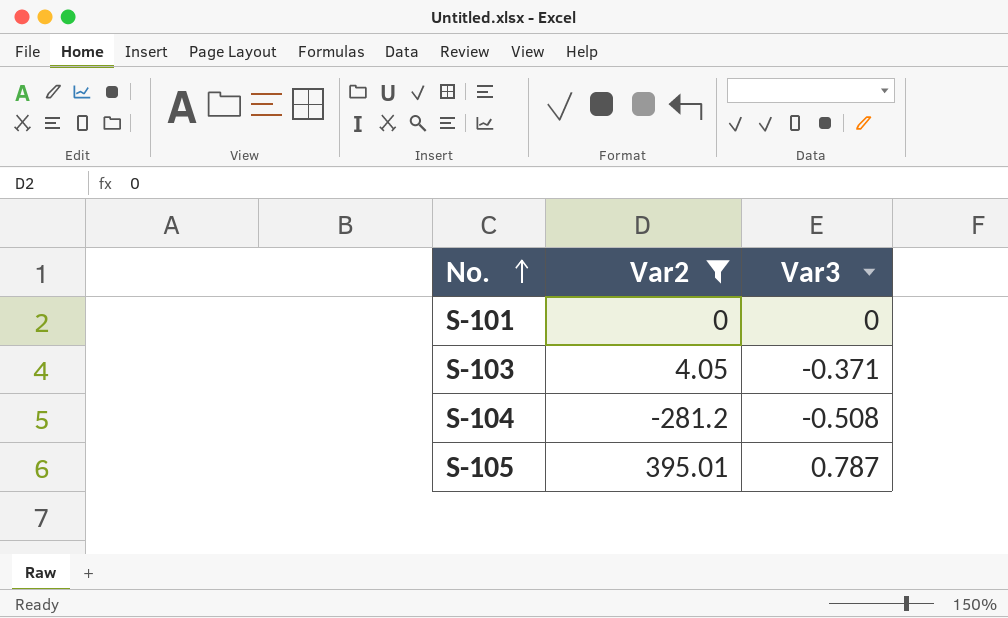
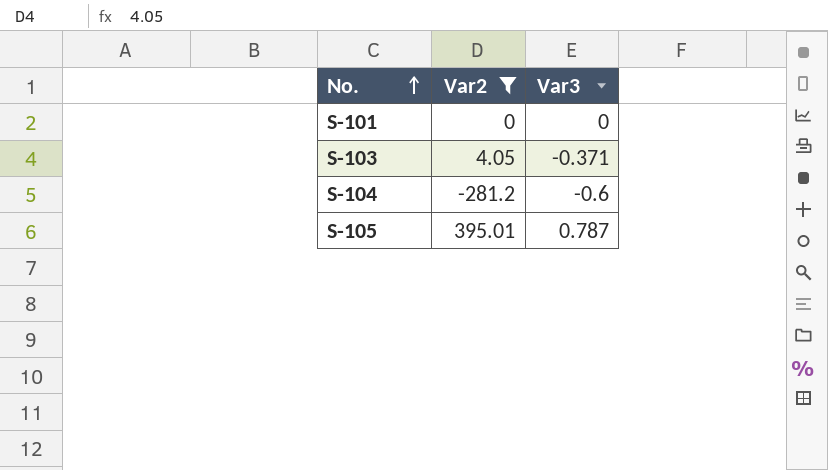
S-104 | Var3: -0.508 -> -0.6

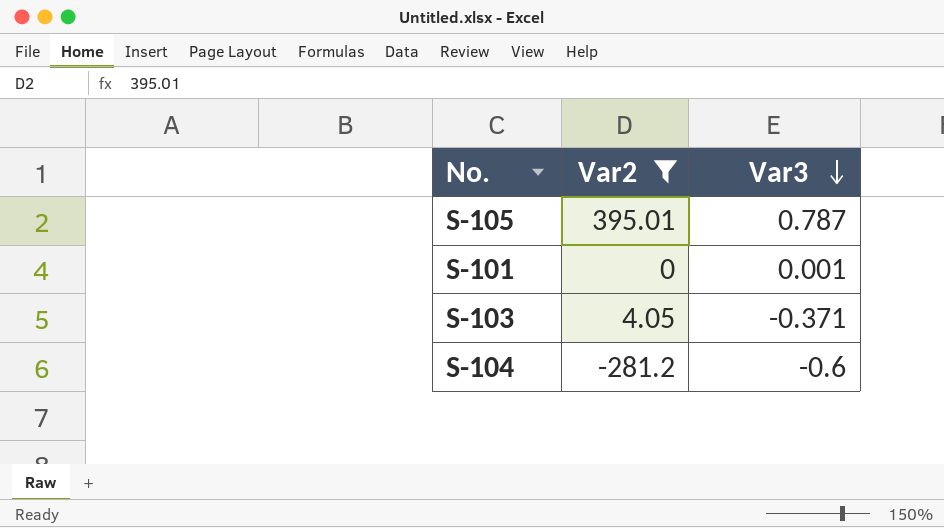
row order: No. ascending -> Var3 descending
S-101 | Var3: 0 -> 0.001

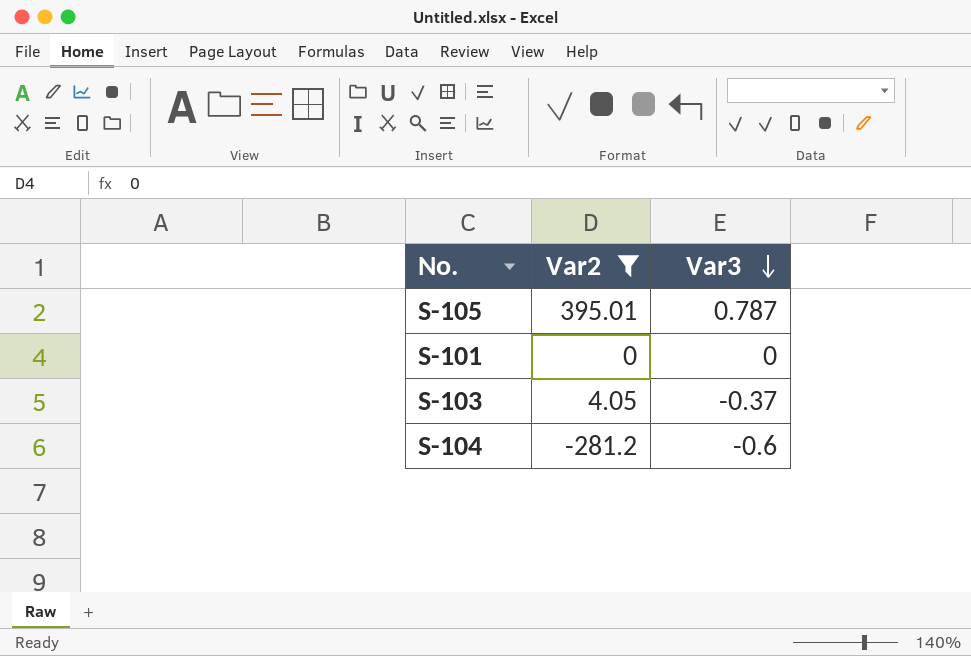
S-101 | Var3: 0.001 -> 0
S-103 | Var3: -0.371 -> -0.37

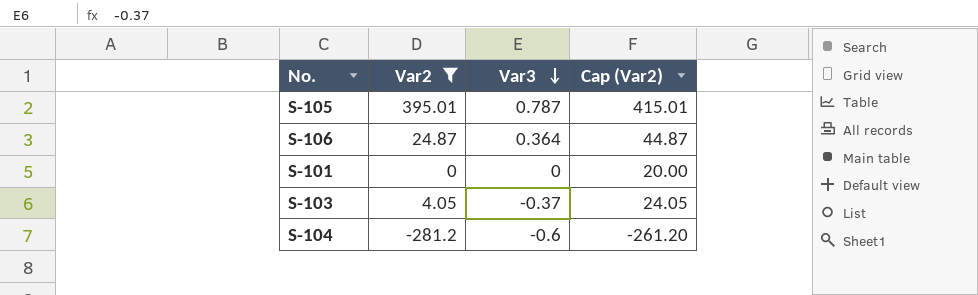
column Cap (Var2) | formula: none -> [Var2] + 20
row S-106: none -> 24.87 | 0.364 | 44.87

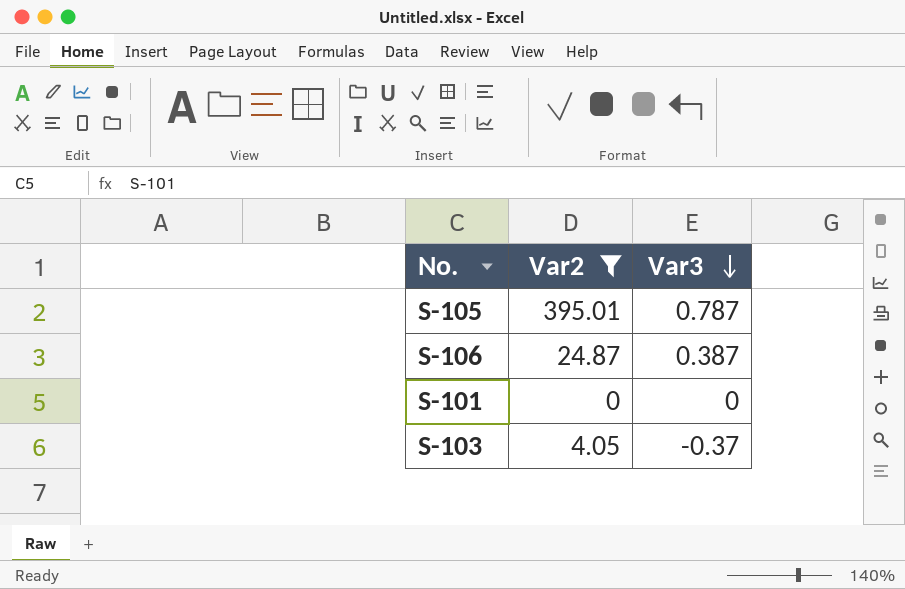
column Cap (Var2) | formula: [Var2] + 20 -> none
row S-104: -281.2 | -0.6 | -261.20 -> none
S-106 | Var3: 0.364 -> 0.387

